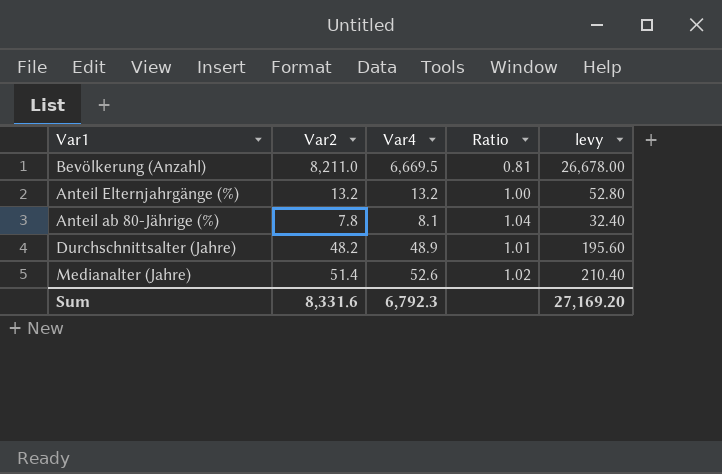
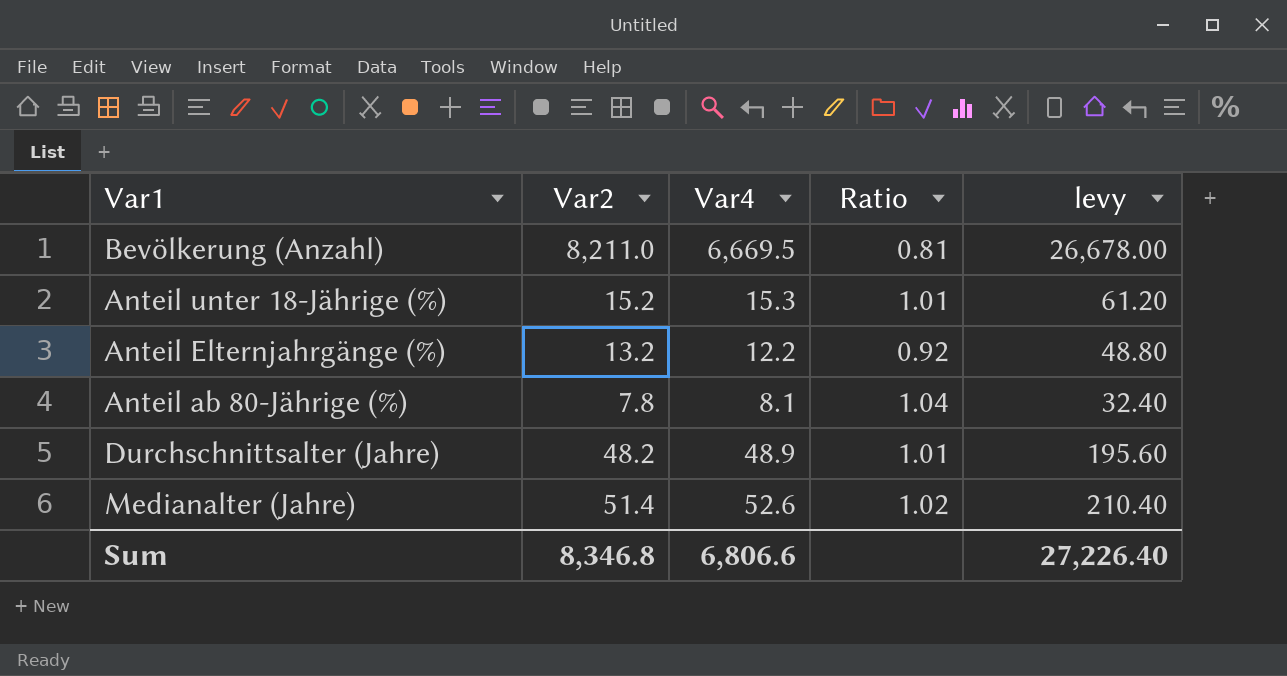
row Anteil unter 18-Jährige (%): none -> 15.2 | 15.3 | 1.01 | 61.20
Anteil Elternjahrgänge (%) | Var4: 13.2 -> 12.2
Anteil Elternjahrgänge (%) | Ratio: 1.00 -> 0.92
Anteil Elternjahrgänge (%) | levy: 52.80 -> 48.80
Sum | Var2: 8,331.6 -> 8,346.8
Sum | Var4: 6,792.3 -> 6,806.6
Sum | levy: 27,169.20 -> 27,226.40

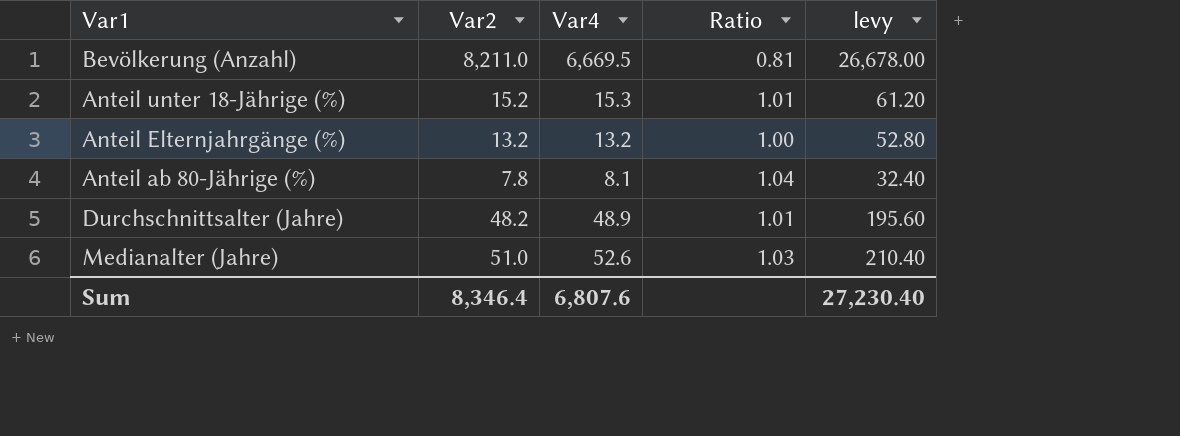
Anteil Elternjahrgänge (%) | Var4: 12.2 -> 13.2
Anteil Elternjahrgänge (%) | Ratio: 0.92 -> 1.00
Anteil Elternjahrgänge (%) | levy: 48.80 -> 52.80
Medianalter (Jahre) | Var2: 51.4 -> 51.0
Medianalter (Jahre) | Ratio: 1.02 -> 1.03
Sum | Var2: 8,346.8 -> 8,346.4
Sum | Var4: 6,806.6 -> 6,807.6
Sum | levy: 27,226.40 -> 27,230.40

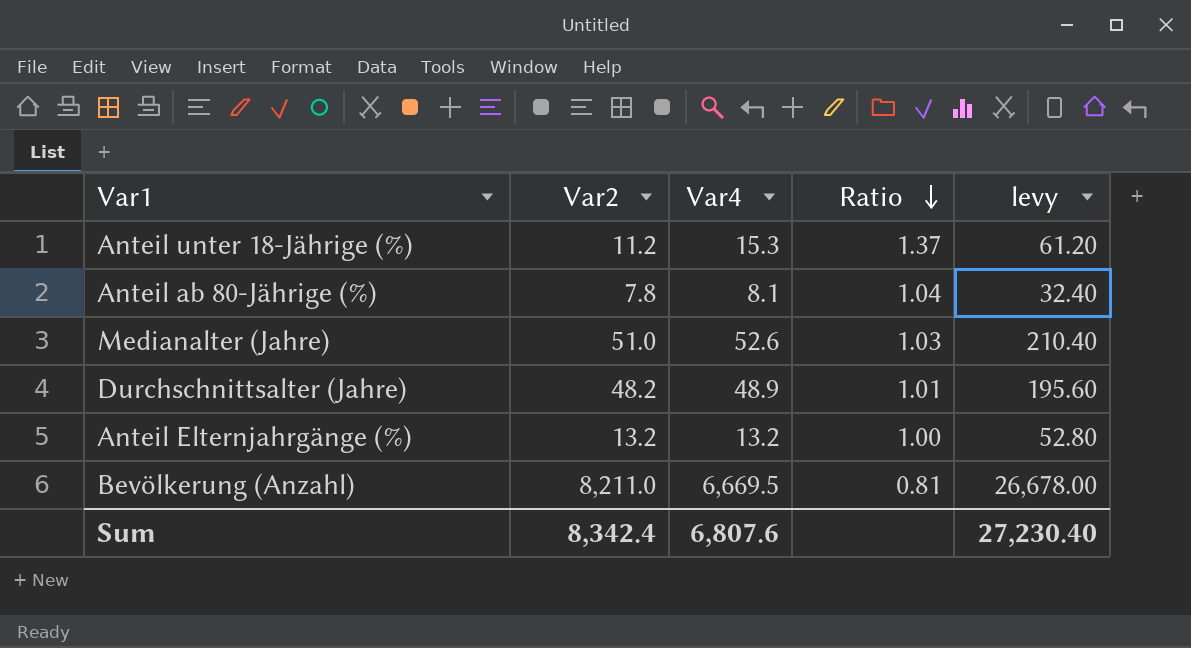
row order: none -> Ratio descending
Anteil unter 18-Jährige (%) | Var2: 15.2 -> 11.2
Anteil unter 18-Jährige (%) | Ratio: 1.01 -> 1.37
Sum | Var2: 8,346.4 -> 8,342.4

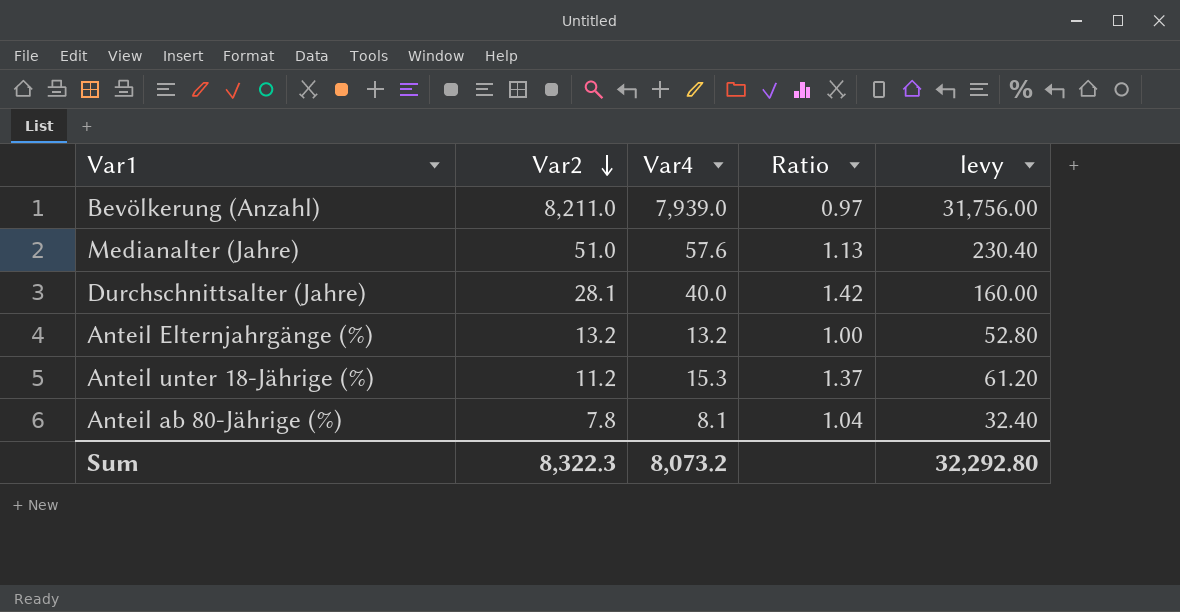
row order: Ratio descending -> Var2 descending
Bevölkerung (Anzahl) | Var4: 6,669.5 -> 7,939.0
Bevölkerung (Anzahl) | Ratio: 0.81 -> 0.97
Bevölkerung (Anzahl) | levy: 26,678.00 -> 31,756.00
Medianalter (Jahre) | Var4: 52.6 -> 57.6
Medianalter (Jahre) | Ratio: 1.03 -> 1.13
Medianalter (Jahre) | levy: 210.40 -> 230.40
Durchschnittsalter (Jahre) | Var2: 48.2 -> 28.1
Durchschnittsalter (Jahre) | Var4: 48.9 -> 40.0
Durchschnittsalter (Jahre) | Ratio: 1.01 -> 1.42
Durchschnittsalter (Jahre) | levy: 195.60 -> 160.00
Sum | Var2: 8,342.4 -> 8,322.3
Sum | Var4: 6,807.6 -> 8,073.2
Sum | levy: 27,230.40 -> 32,292.80

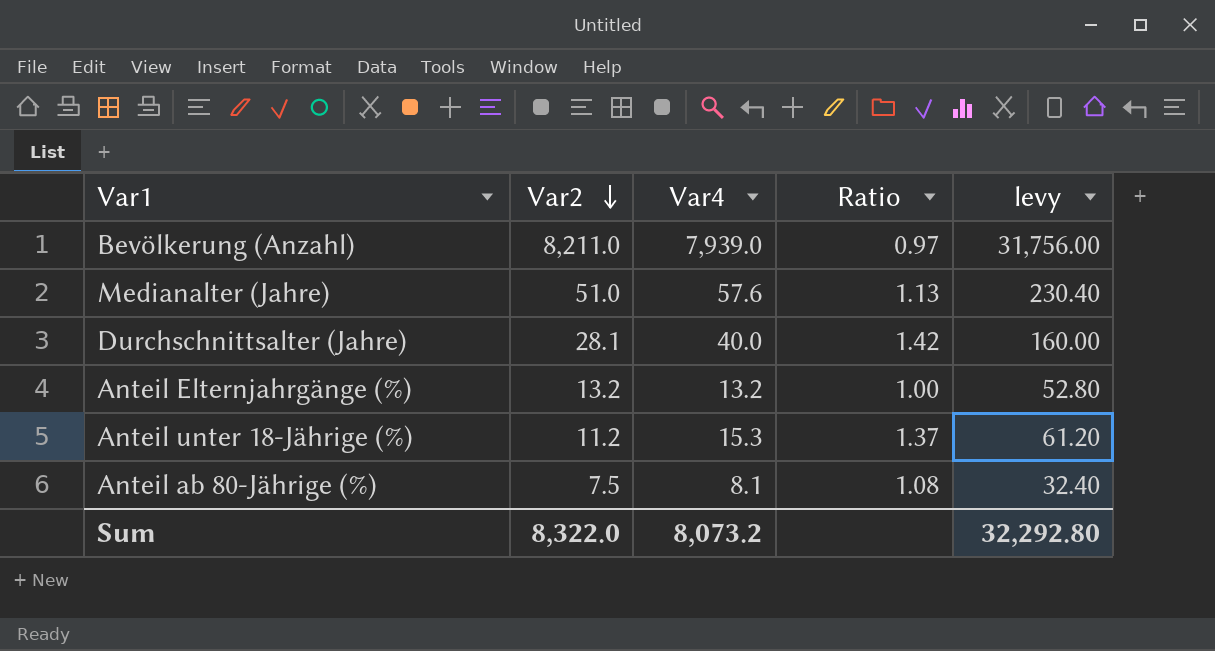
Anteil ab 80-Jährige (%) | Var2: 7.8 -> 7.5
Anteil ab 80-Jährige (%) | Ratio: 1.04 -> 1.08
Sum | Var2: 8,322.3 -> 8,322.0

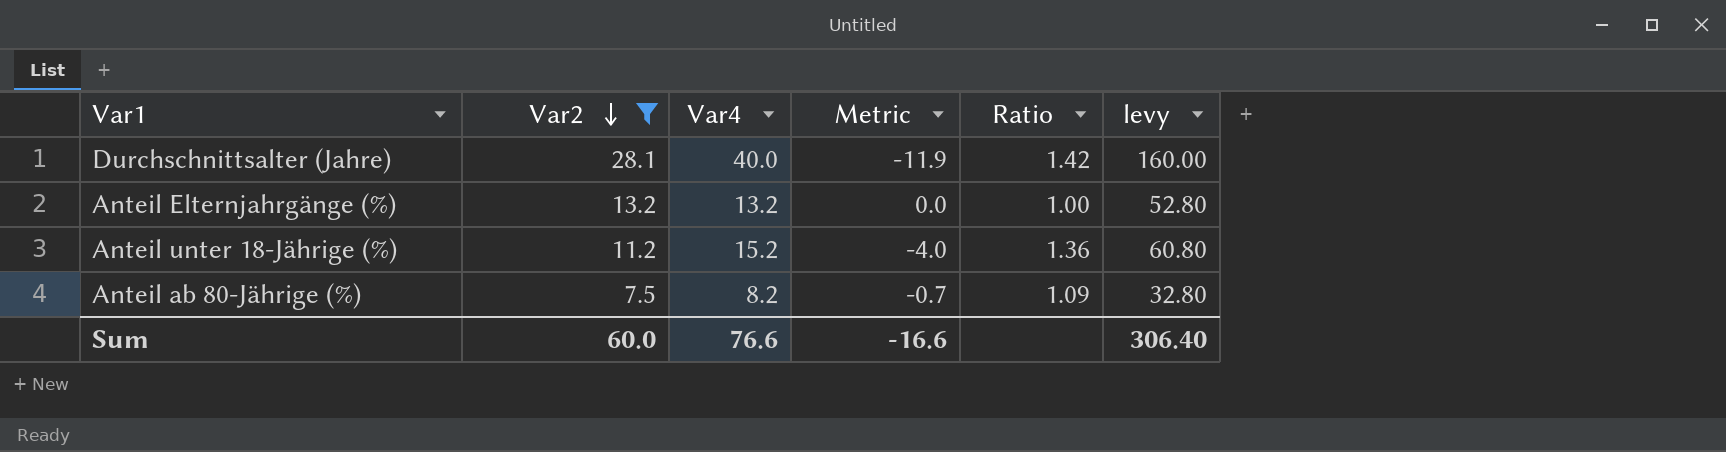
filter: none -> Var2 <= 28.1
column Metric | formula: none -> [Var2] - [Var4]
Anteil unter 18-Jährige (%) | Var4: 15.3 -> 15.2
Anteil unter 18-Jährige (%) | Ratio: 1.37 -> 1.36
Anteil unter 18-Jährige (%) | levy: 61.20 -> 60.80
Anteil ab 80-Jährige (%) | Var4: 8.1 -> 8.2
Anteil ab 80-Jährige (%) | Ratio: 1.08 -> 1.09
Anteil ab 80-Jährige (%) | levy: 32.40 -> 32.80
Sum | Var2: 8,322.0 -> 60.0
Sum | Var4: 8,073.2 -> 76.6
Sum | levy: 32,292.80 -> 306.40

